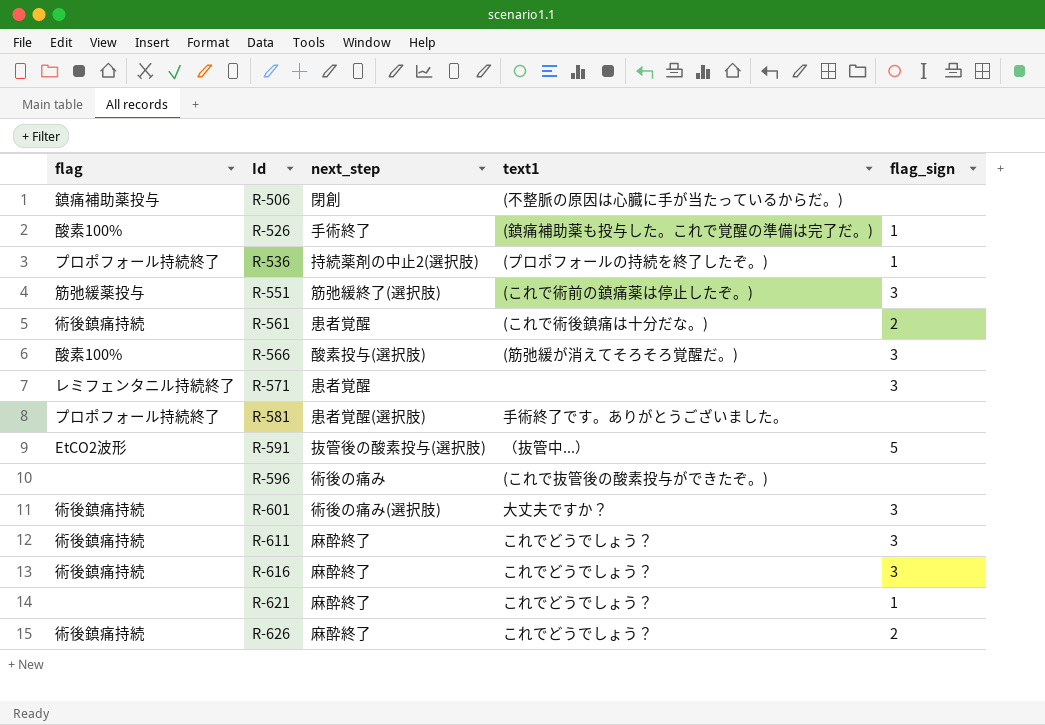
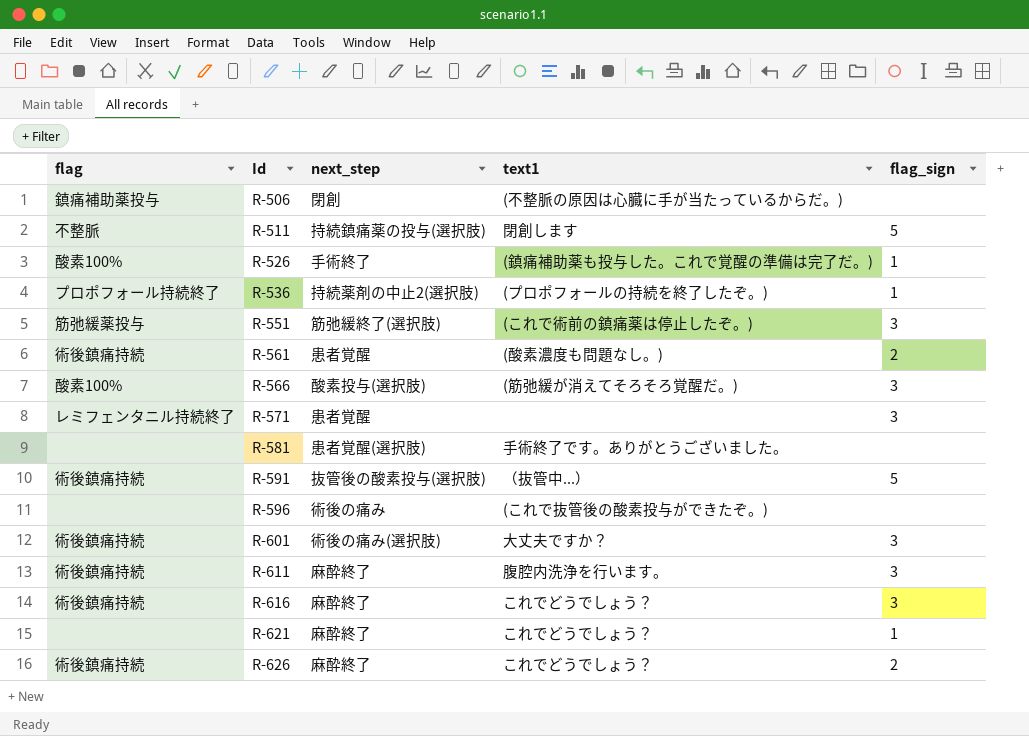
row R-511: none -> 不整脈 | 持続鎮痛薬の投与(選択肢) | 閉創します | 5
R-561 | text1: (これで術後鎮痛は十分だな。) -> (酸素濃度も問題なし。)
R-581 | flag: プロポフォール持続終了 -> none
R-591 | flag: EtCO2波形 -> 術後鎮痛持続
R-611 | text1: これでどうでしょう？ -> 腹腔内洗浄を行います。

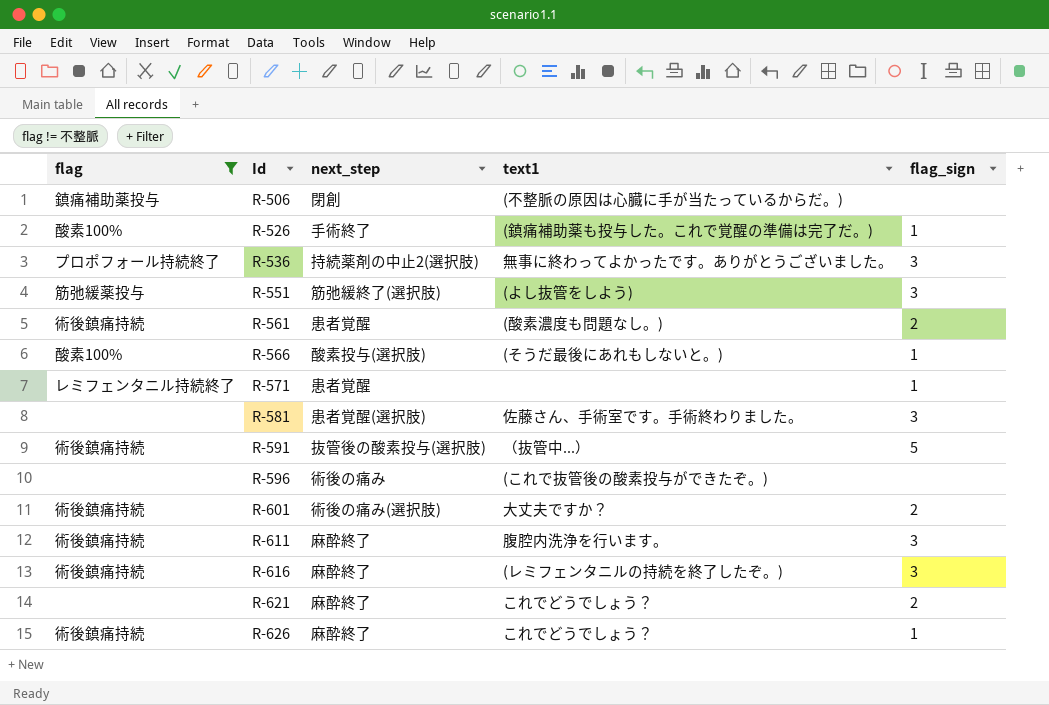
filter: none -> flag != 不整脈
R-536 | text1: (プロポフォールの持続を終了したぞ。) -> 無事に終わってよかったです。ありがとうございました。
R-536 | flag_sign: 1 -> 3
R-551 | text1: (これで術前の鎮痛薬は停止したぞ。) -> (よし抜管をしよう)
R-566 | text1: (筋弛緩が消えてそろそろ覚醒だ。) -> (そうだ最後にあれもしないと。)
R-566 | flag_sign: 3 -> 1
R-571 | flag_sign: 3 -> 1
R-581 | text1: 手術終了です。ありがとうございました。 -> 佐藤さん、手術室です。手術終わりました。
R-581 | flag_sign: none -> 3
R-601 | flag_sign: 3 -> 2
R-616 | text1: これでどうでしょう？ -> (レミフェンタニルの持続を終了したぞ。)
R-621 | flag_sign: 1 -> 2
R-626 | flag_sign: 2 -> 1

